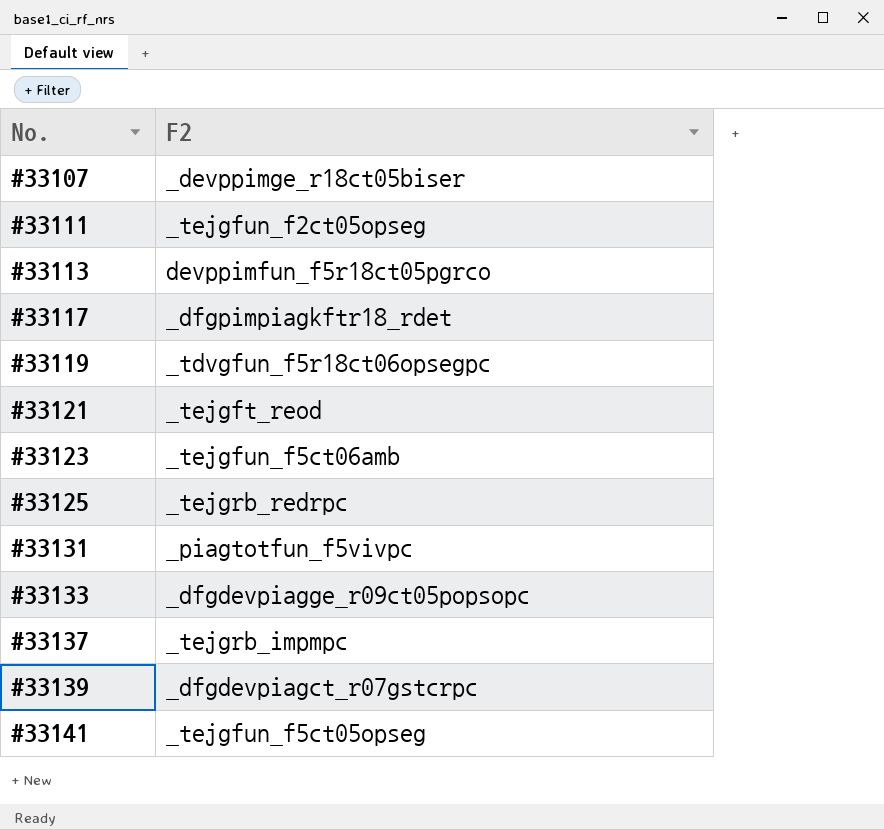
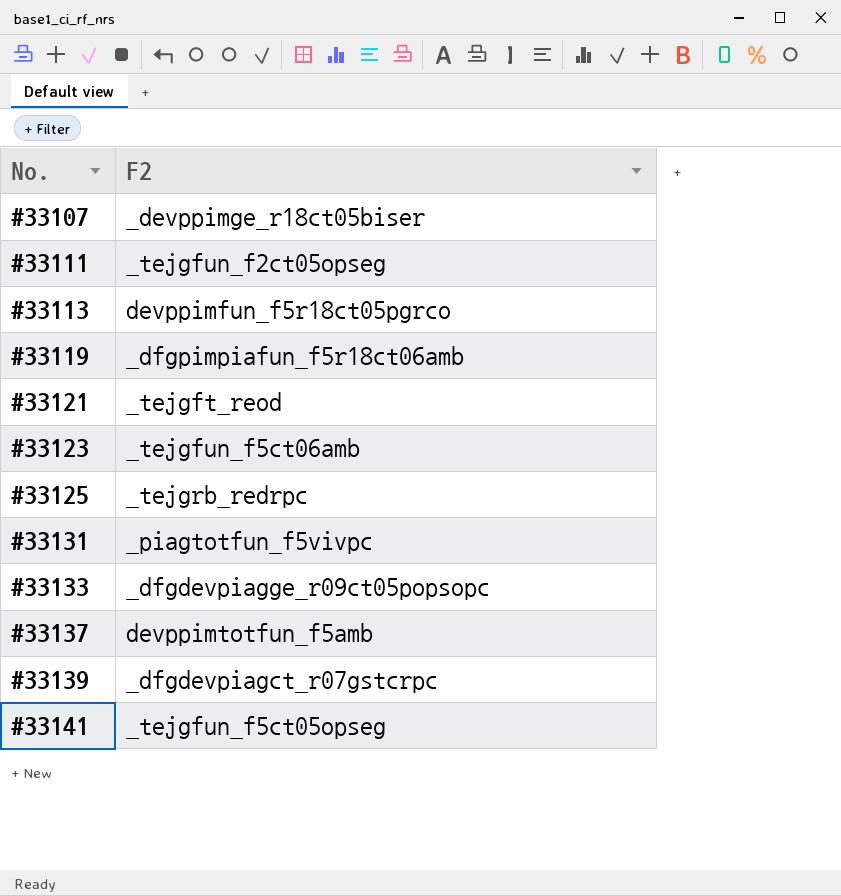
row #33117: _dfgpimpiagkftr18_rdet -> none
#33119 | F2: _tdvgfun_f5r18ct06opsegpc -> _dfgpimpiafun_f5r18ct06amb
#33137 | F2: _tejgrb_impmpc -> devppimtotfun_f5amb

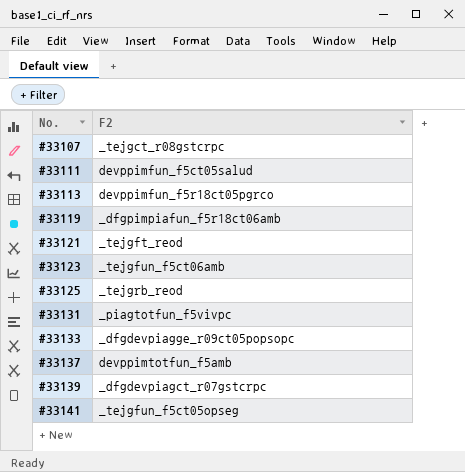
#33107 | F2: _devppimge_r18ct05biser -> _tejgct_r08gstcrpc
#33111 | F2: _tejgfun_f2ct05opseg -> devppimfun_f5ct05salud
#33125 | F2: _tejgrb_redrpc -> _tejgrb_reod

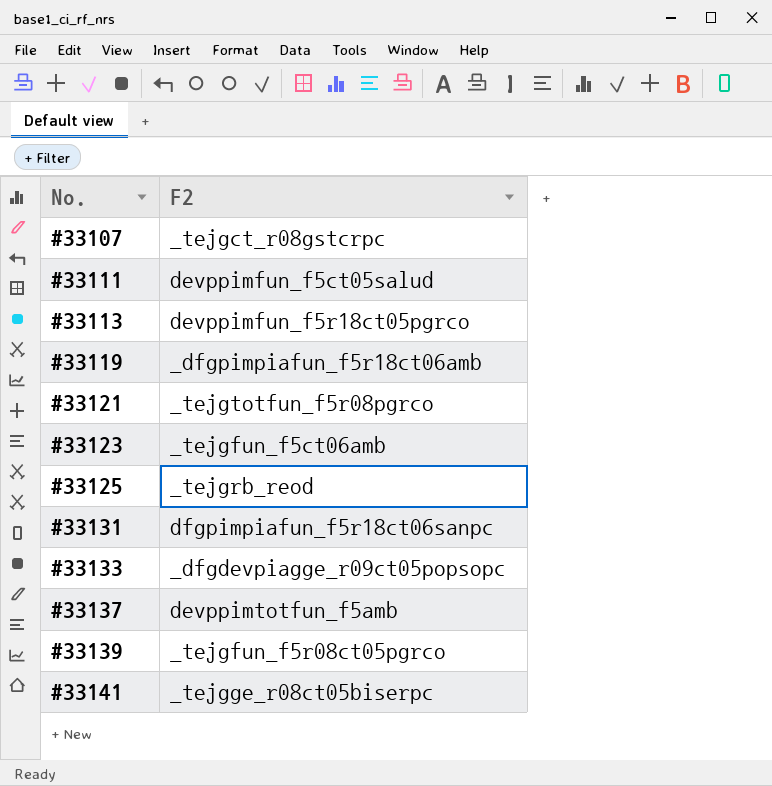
#33121 | F2: _tejgft_reod -> _tejgtotfun_f5r08pgrco
#33131 | F2: _piagtotfun_f5vivpc -> dfgpimpiafun_f5r18ct06sanpc
#33139 | F2: _dfgdevpiagct_r07gstcrpc -> _tejgfun_f5r08ct05pgrco
#33141 | F2: _tejgfun_f5ct05opseg -> _tejgge_r08ct05biserpc

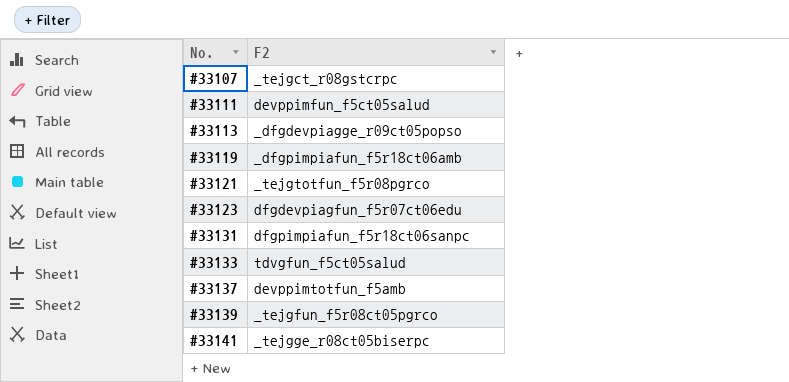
row #33125: _tejgrb_reod -> none
#33113 | F2: devppimfun_f5r18ct05pgrco -> _dfgdevpiagge_r09ct05popso
#33123 | F2: _tejgfun_f5ct06amb -> dfgdevpiagfun_f5r07ct06edu
#33133 | F2: _dfgdevpiagge_r09ct05popsopc -> tdvgfun_f5ct05salud

